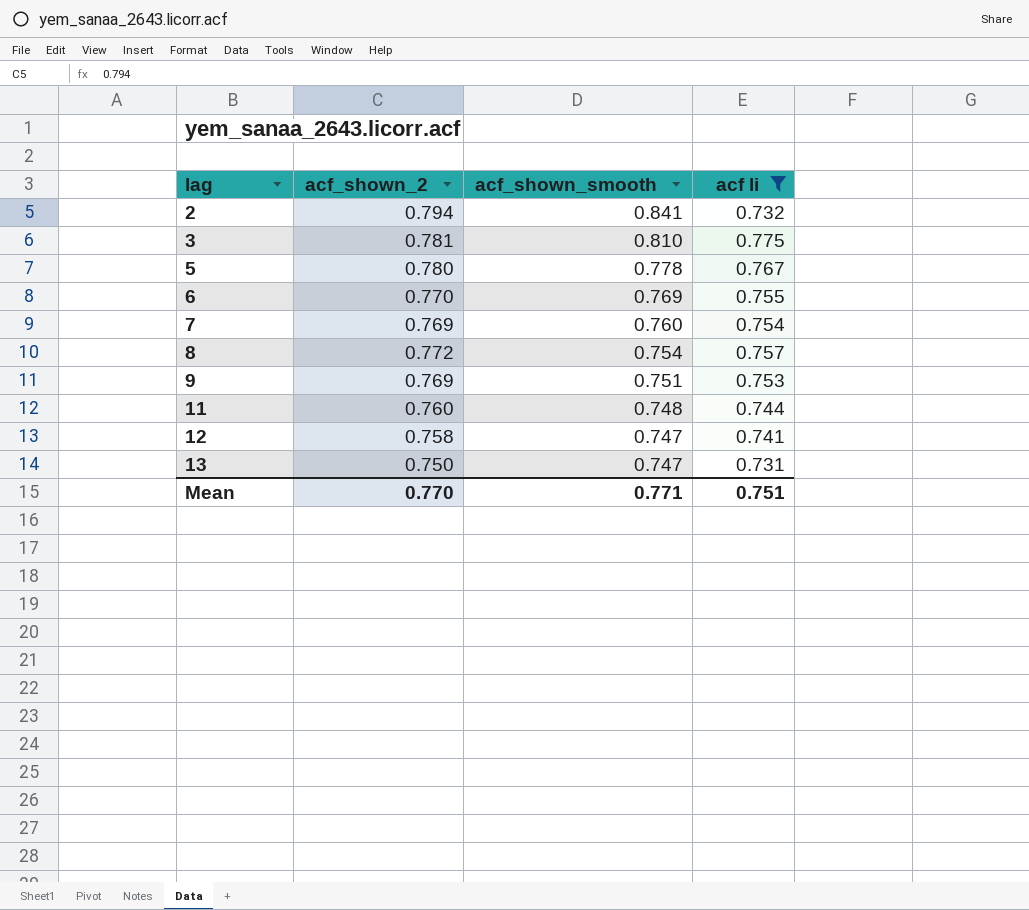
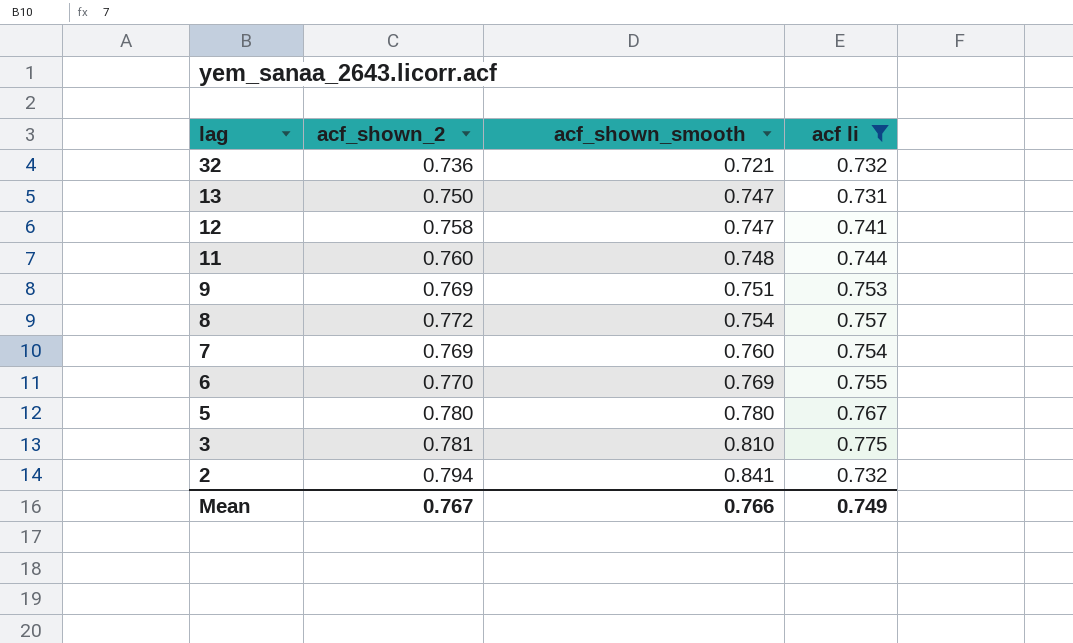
row order: lag ascending -> lag descending
row 32: none -> 0.736 | 0.721 | 0.732
5 | acf_shown_smooth: 0.778 -> 0.780
Mean | acf_shown_2: 0.770 -> 0.767
Mean | acf_shown_smooth: 0.771 -> 0.766
Mean | acf li: 0.751 -> 0.749

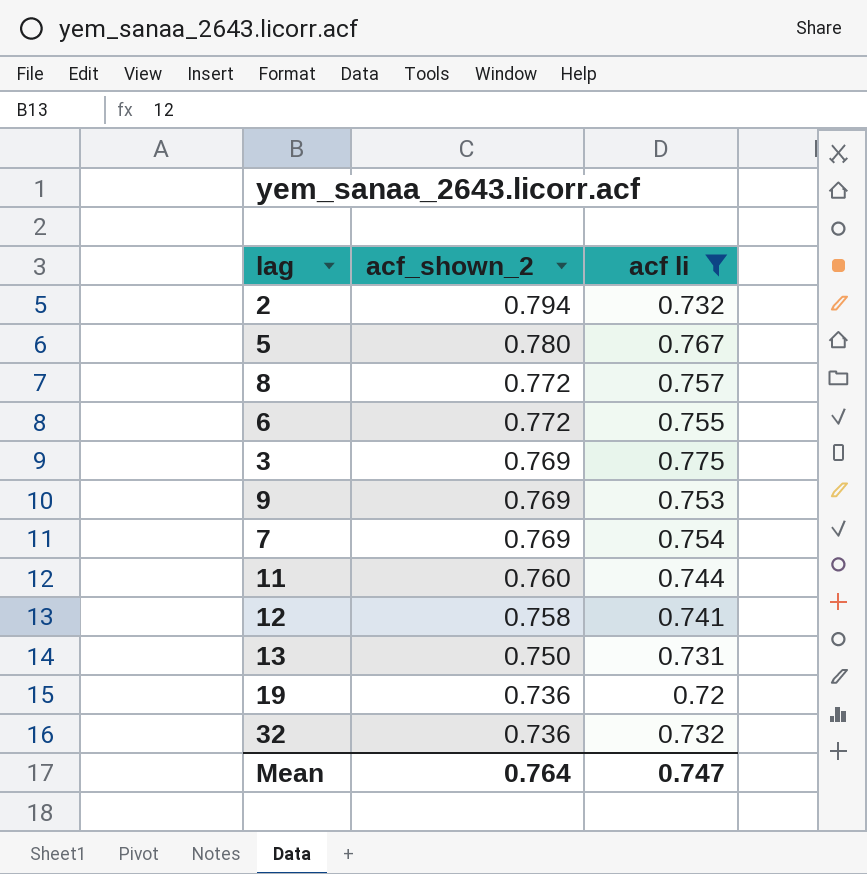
row order: lag descending -> acf_shown_2 descending
column acf_shown_smooth | position: 3 -> none
6 | acf_shown_2: 0.770 -> 0.772
3 | acf_shown_2: 0.781 -> 0.769
row 19: none -> 0.736 | 0.72
Mean | acf_shown_2: 0.767 -> 0.764
Mean | acf li: 0.749 -> 0.747

